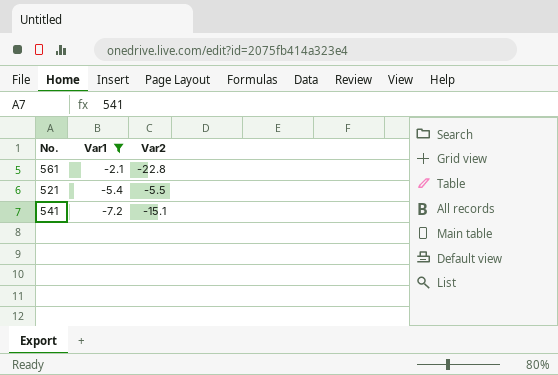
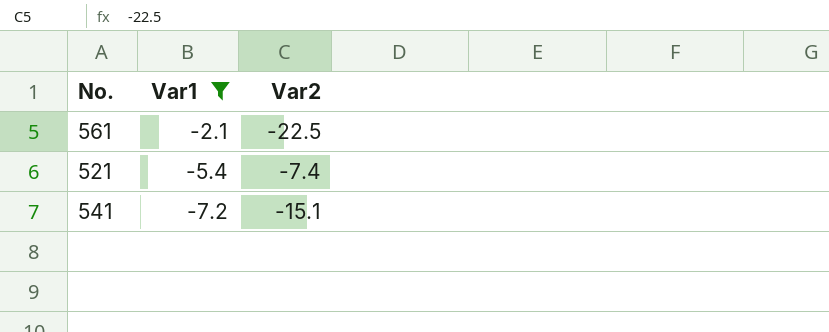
561 | Var2: -22.8 -> -22.5
521 | Var2: -5.5 -> -7.4

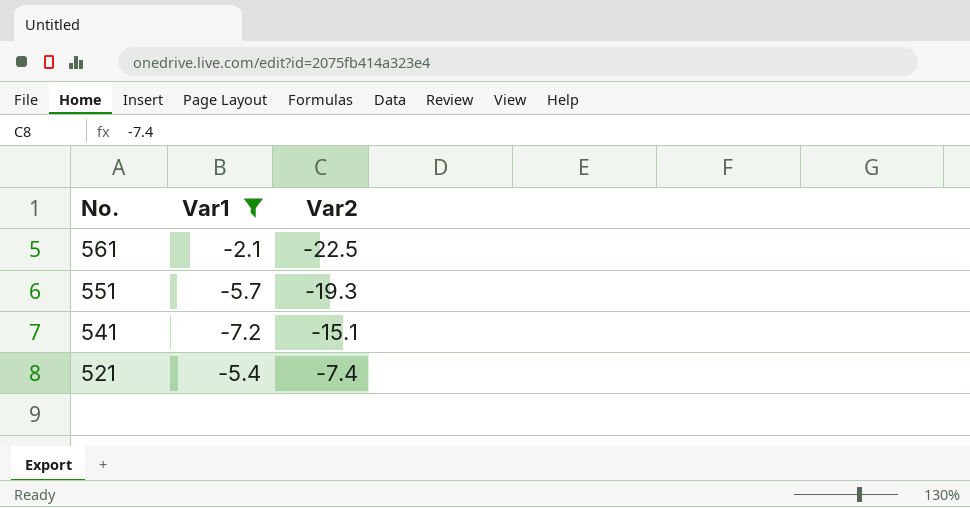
row order: Var1 descending -> No. descending
row 551: none -> -5.7 | -19.3

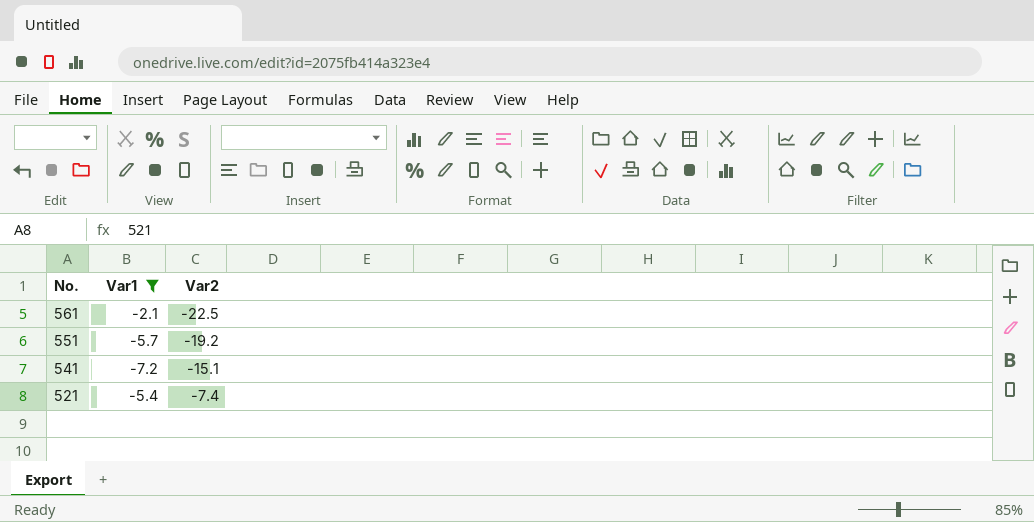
551 | Var2: -19.3 -> -19.2

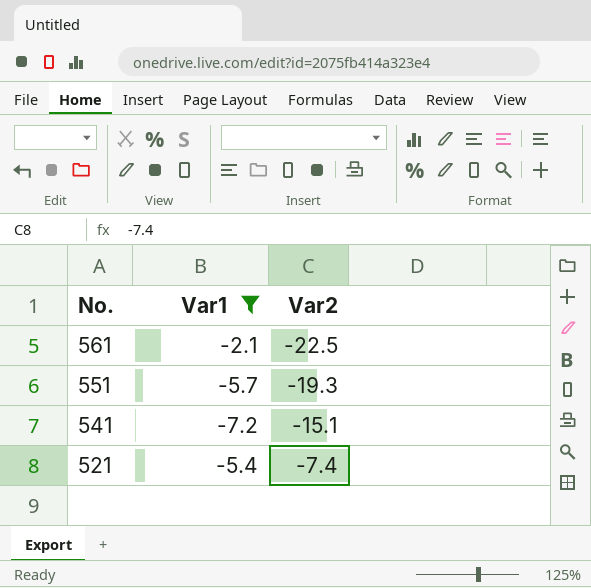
551 | Var2: -19.2 -> -19.3

